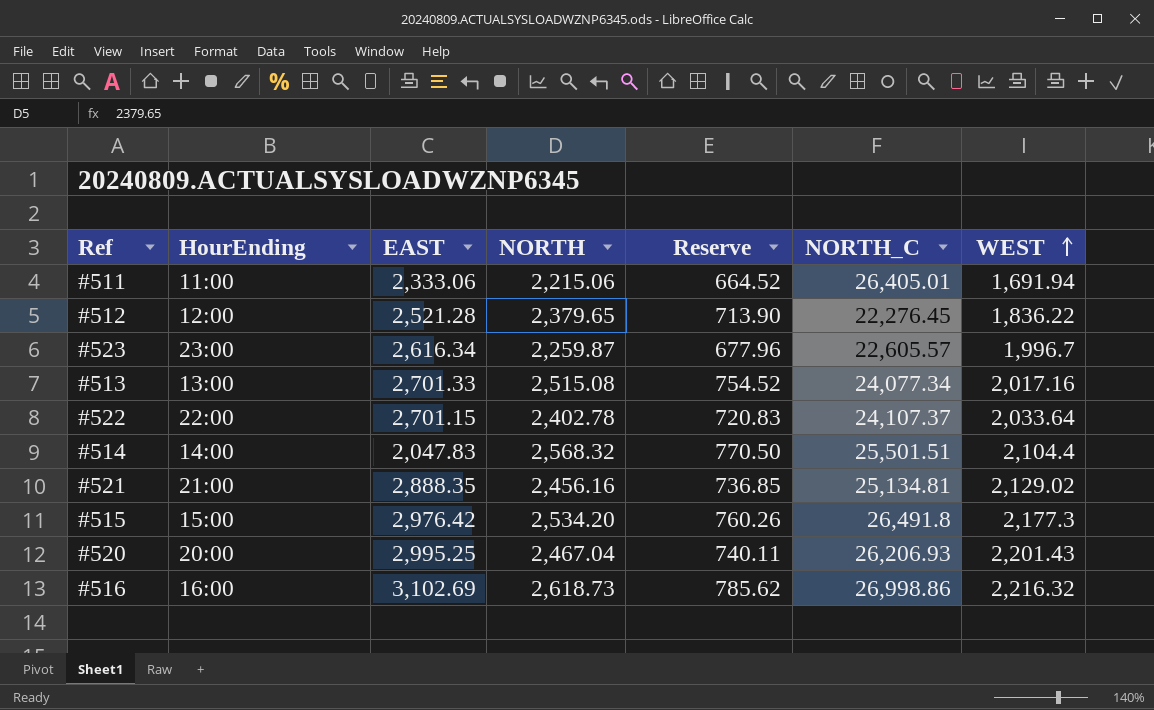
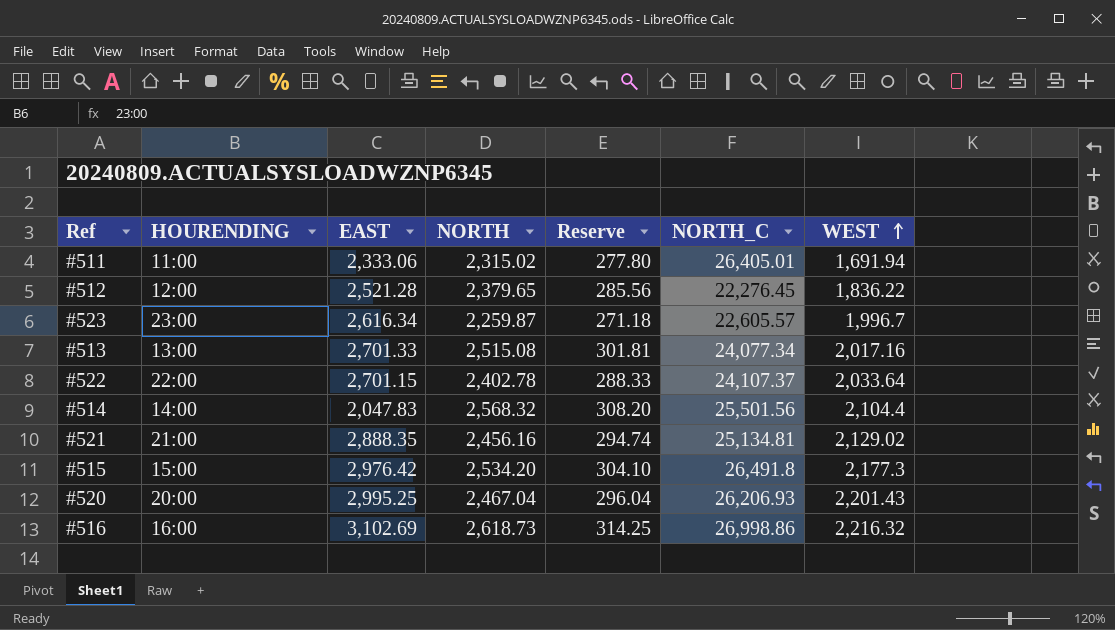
column name: HourEnding -> HOURENDING
column Reserve | formula: [NORTH] * 0.3 -> [NORTH] * 0.12
#511 | NORTH: 2,215.06 -> 2,315.02
#514 | NORTH_C: 25,501.51 -> 25,501.56

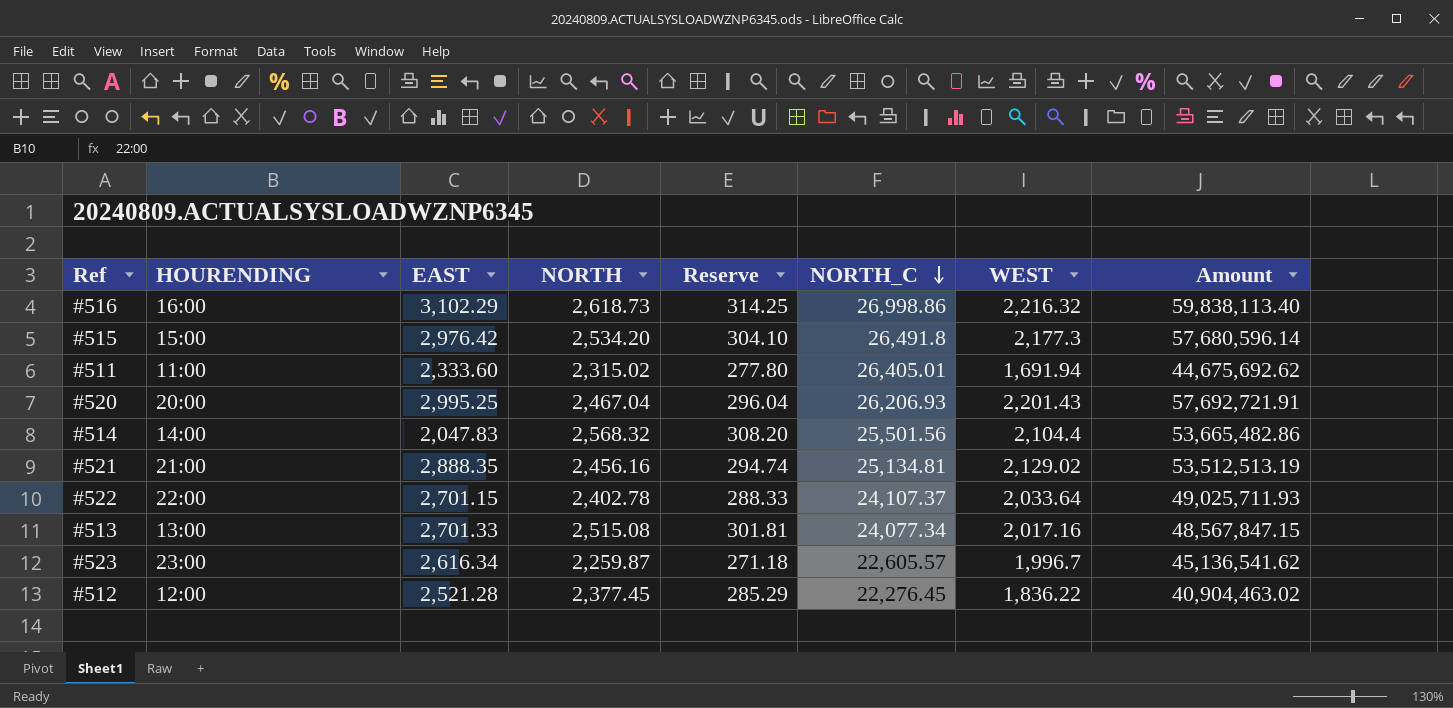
row order: WEST ascending -> NORTH_C descending
column Amount | formula: none -> [NORTH_C] * [WEST]
#516 | EAST: 3,102.69 -> 3,102.29
#511 | EAST: 2,333.06 -> 2,333.60
#512 | NORTH: 2,379.65 -> 2,377.45
#512 | Reserve: 285.56 -> 285.29

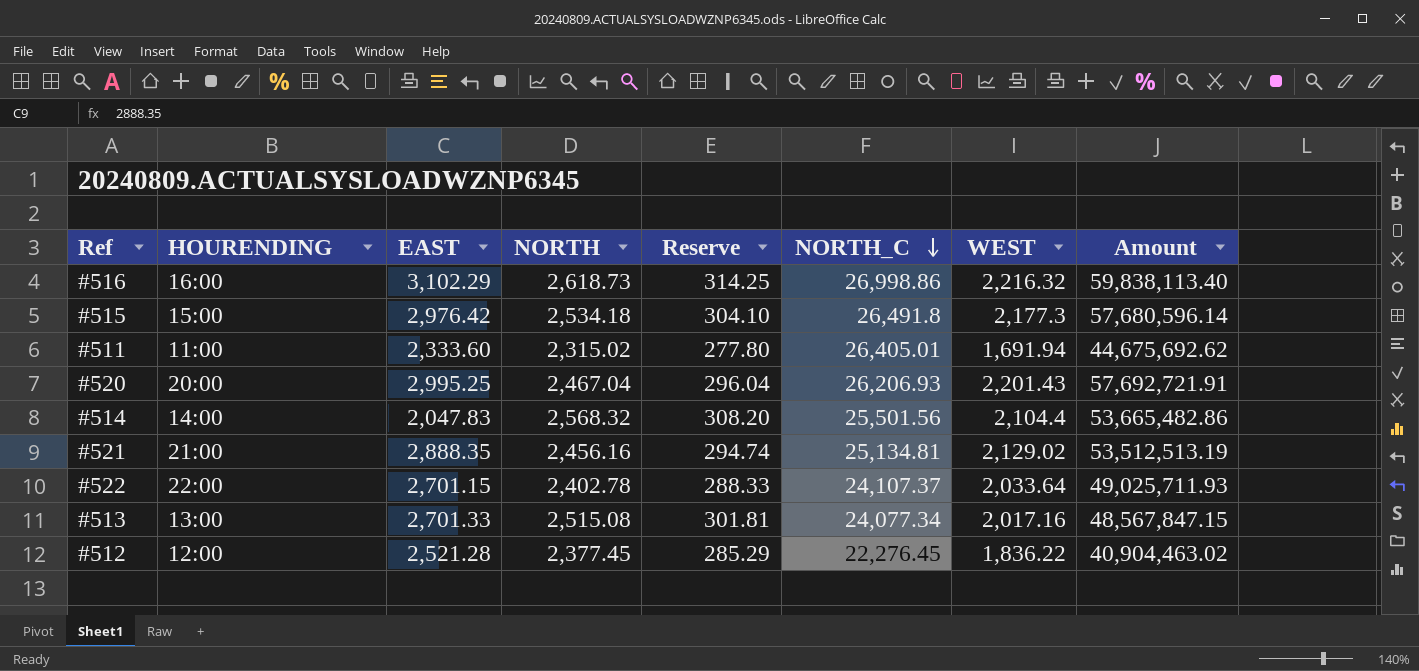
row #523: 23:00 | 2,616.34 | 2,259.87 | 271.18 | 22,605.57 | 1,996.7 | 45,136,541.62 -> none
#515 | NORTH: 2,534.20 -> 2,534.18

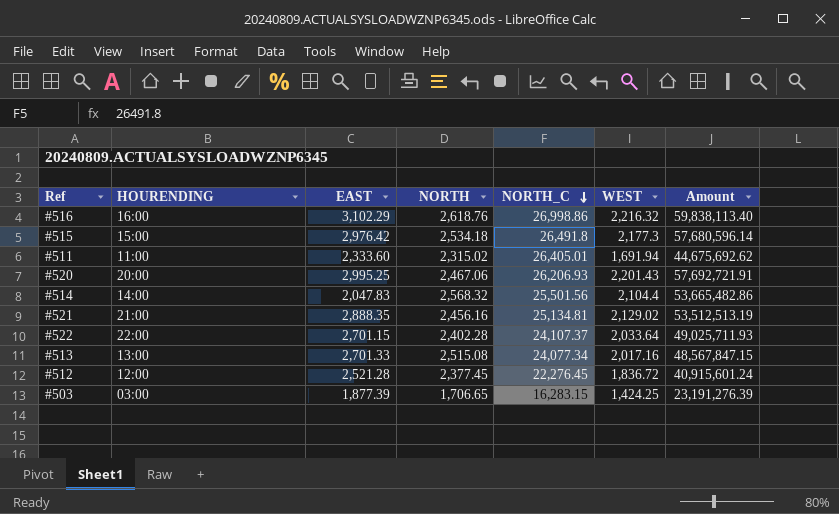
column Reserve | formula: [NORTH] * 0.12 -> none
#516 | NORTH: 2,618.73 -> 2,618.76
#520 | NORTH: 2,467.04 -> 2,467.06
#522 | NORTH: 2,402.78 -> 2,402.28
#512 | WEST: 1,836.22 -> 1,836.72
#512 | Amount: 40,904,463.02 -> 40,915,601.24
row #503: none -> 03:00 | 1,877.39 | 1,706.65 | 16,283.15 | 1,424.25 | 23,191,276.39

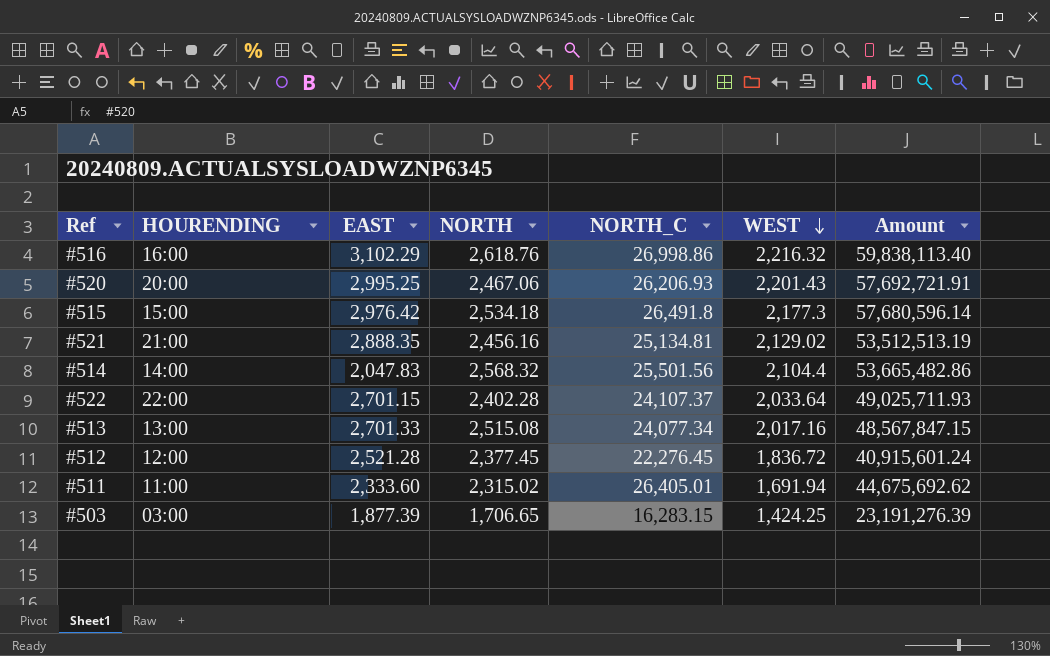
row order: NORTH_C descending -> WEST descending

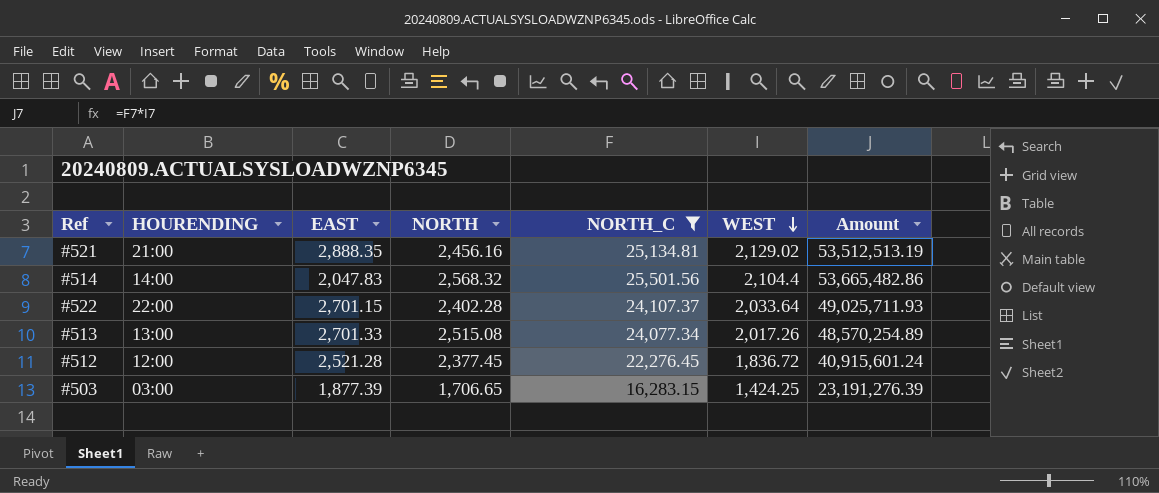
filter: none -> NORTH_C <= 25,501.56
#513 | WEST: 2,017.16 -> 2,017.26
#513 | Amount: 48,567,847.15 -> 48,570,254.89

